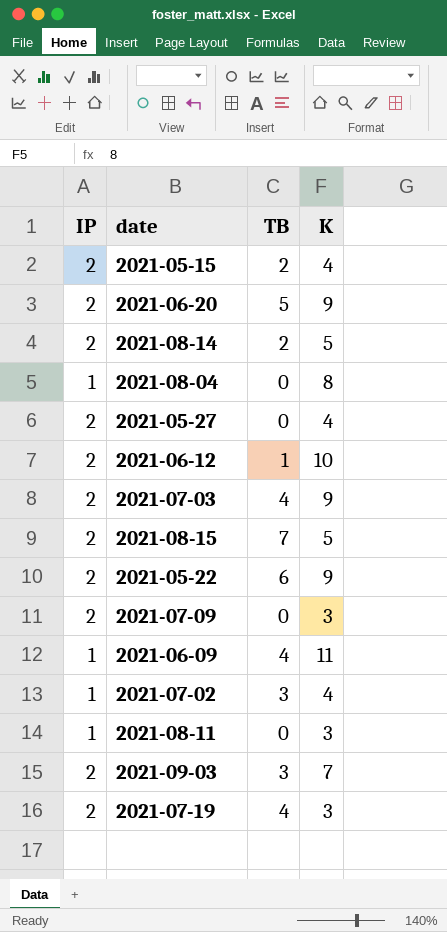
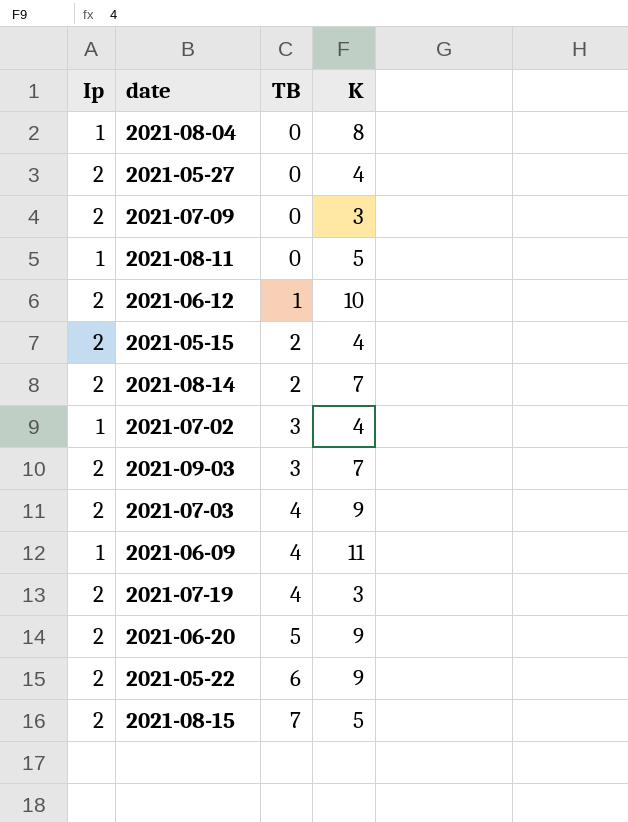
row order: none -> TB ascending
column name: IP -> Ip
2021-08-11 | K: 3 -> 5
2021-08-14 | K: 5 -> 7

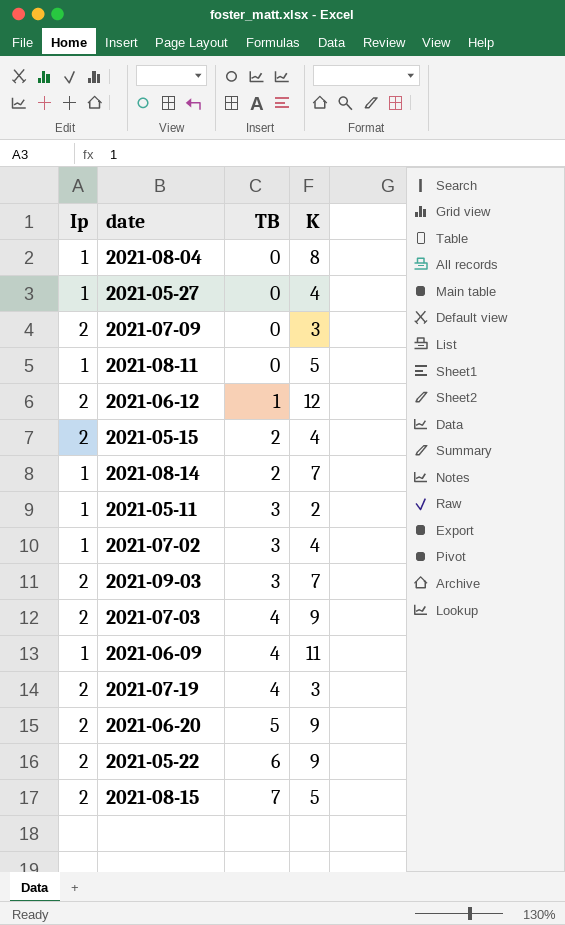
2021-05-27 | Ip: 2 -> 1
2021-06-12 | K: 10 -> 12
2021-08-14 | Ip: 2 -> 1
row 2021-05-11: none -> 1 | 3 | 2

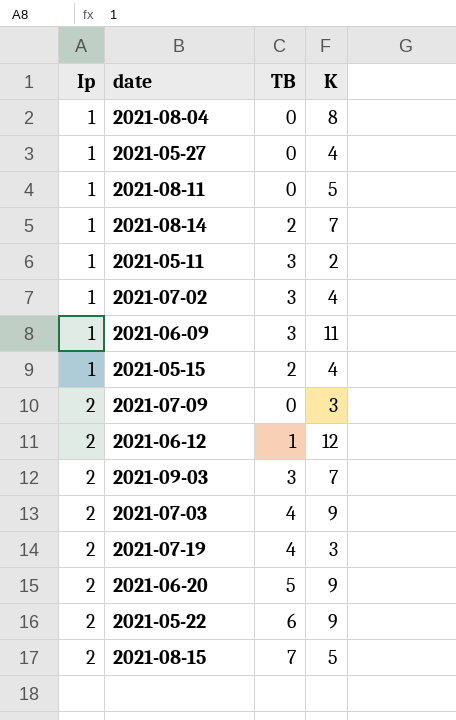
row order: TB ascending -> Ip ascending
2021-06-09 | TB: 4 -> 3
2021-05-15 | Ip: 2 -> 1

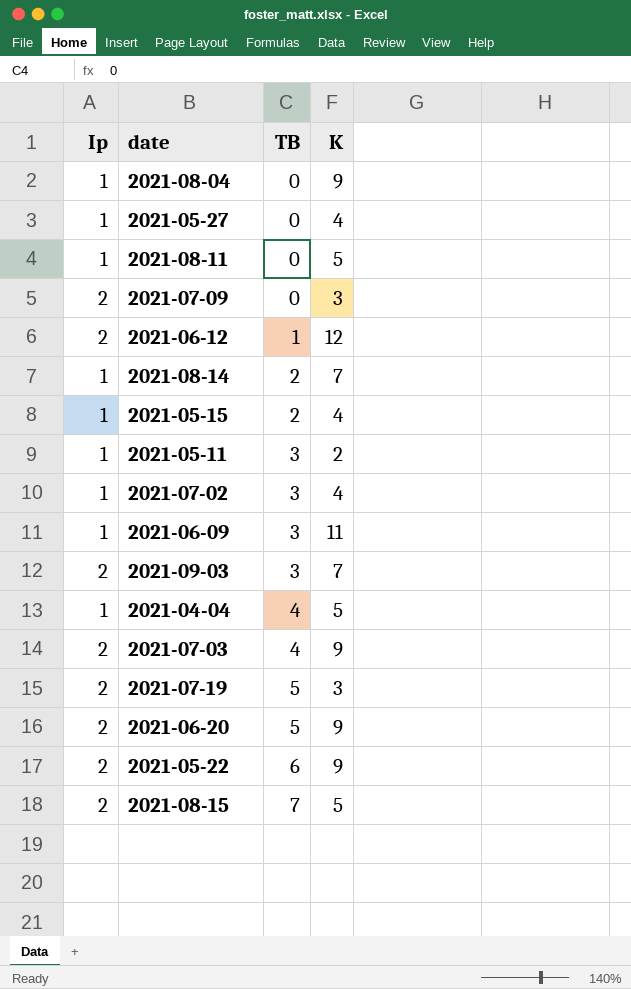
row order: Ip ascending -> TB ascending
2021-08-04 | K: 8 -> 9
row 2021-04-04: none -> 1 | 4 | 5
2021-07-19 | TB: 4 -> 5

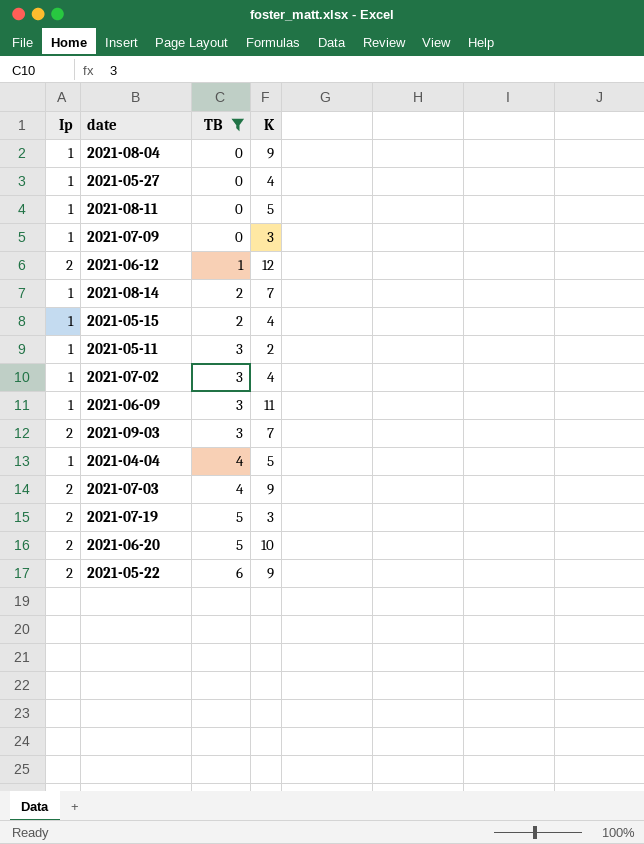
filter: none -> TB != 7
2021-07-09 | Ip: 2 -> 1
2021-06-20 | K: 9 -> 10

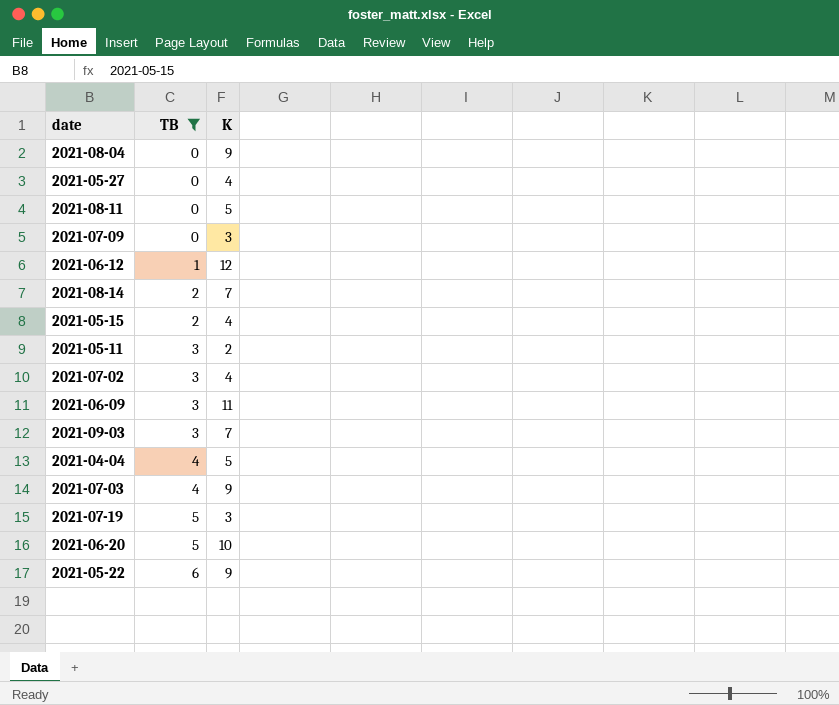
column Ip | position: 1 -> none

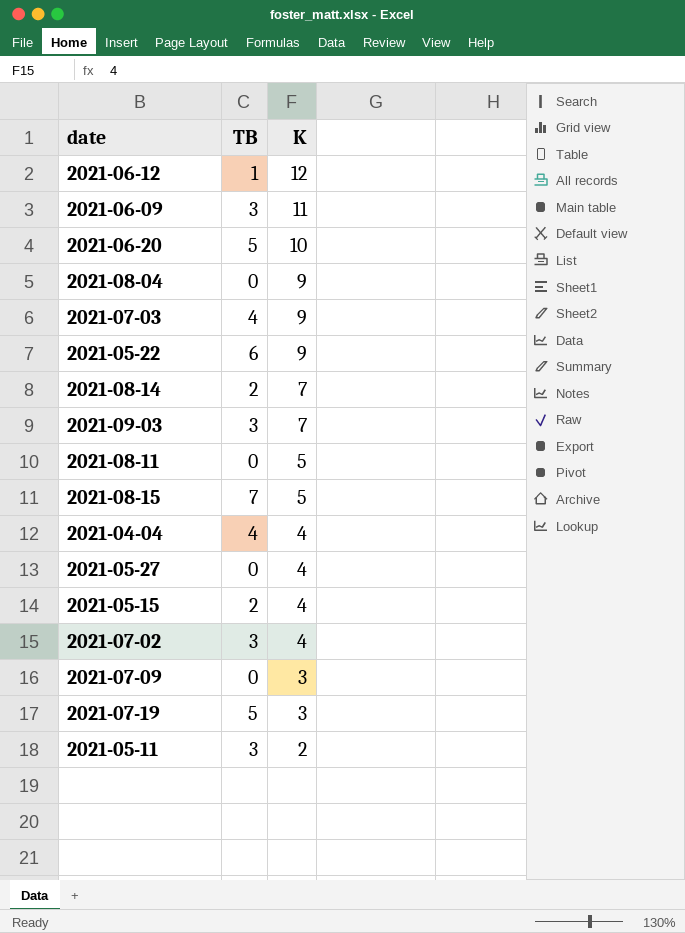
filter: TB != 7 -> none
row order: TB ascending -> K descending
2021-04-04 | K: 5 -> 4

